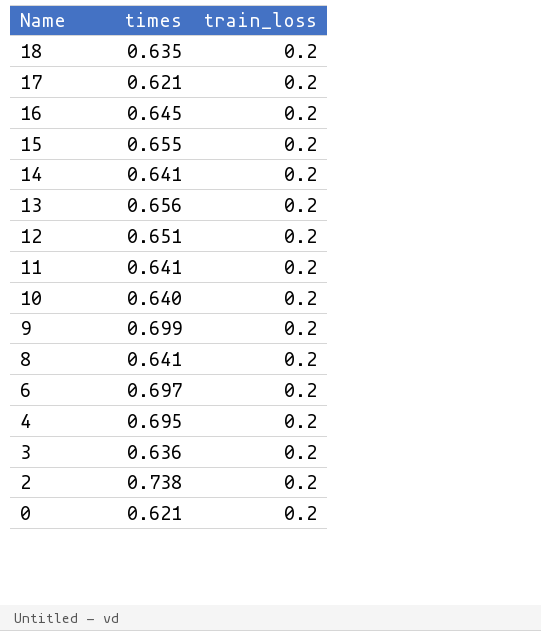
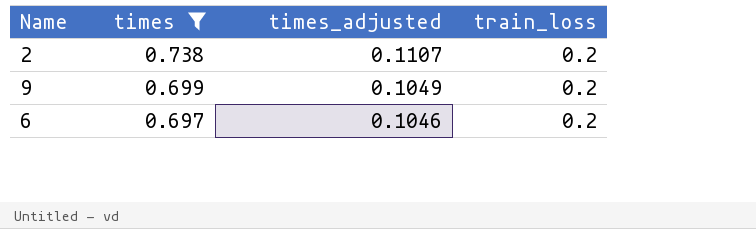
filter: none -> times >= 0.697
row order: Name descending -> times descending
column times_adjusted | formula: none -> [times] * 0.15

